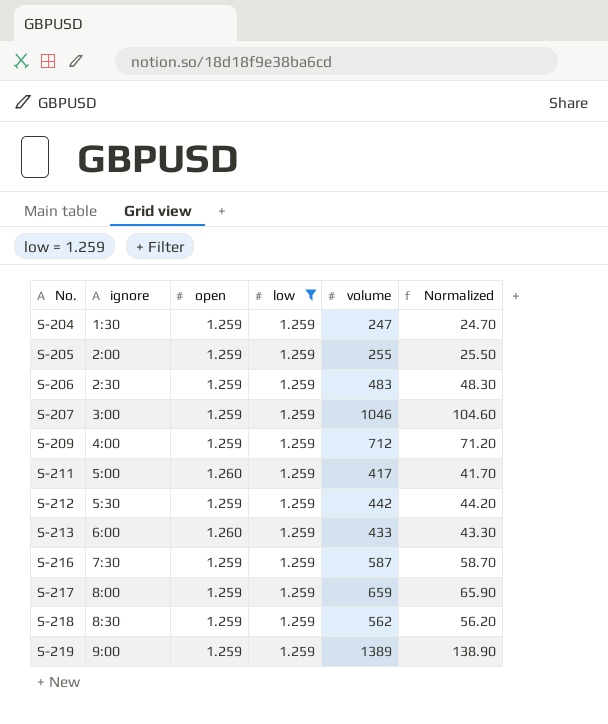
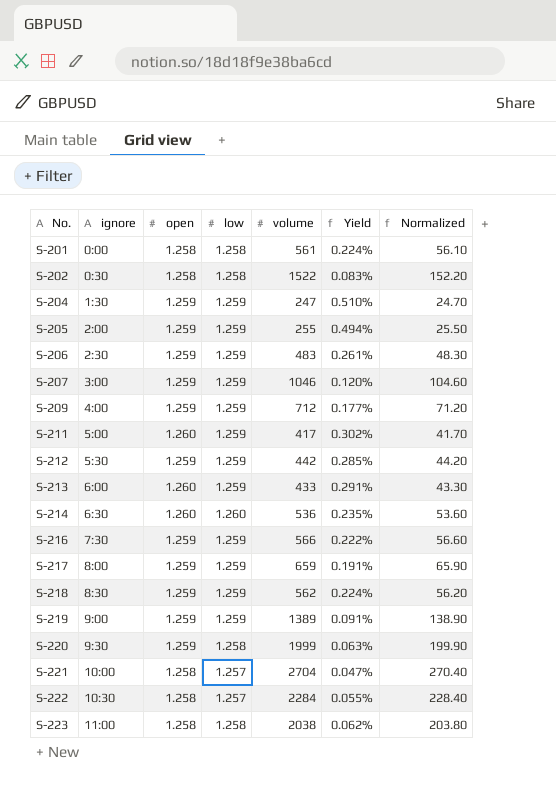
filter: low = 1.259 -> none
column Yield | formula: none -> [open] / [volume]
S-216 | volume: 587 -> 566
S-216 | Normalized: 58.70 -> 56.60

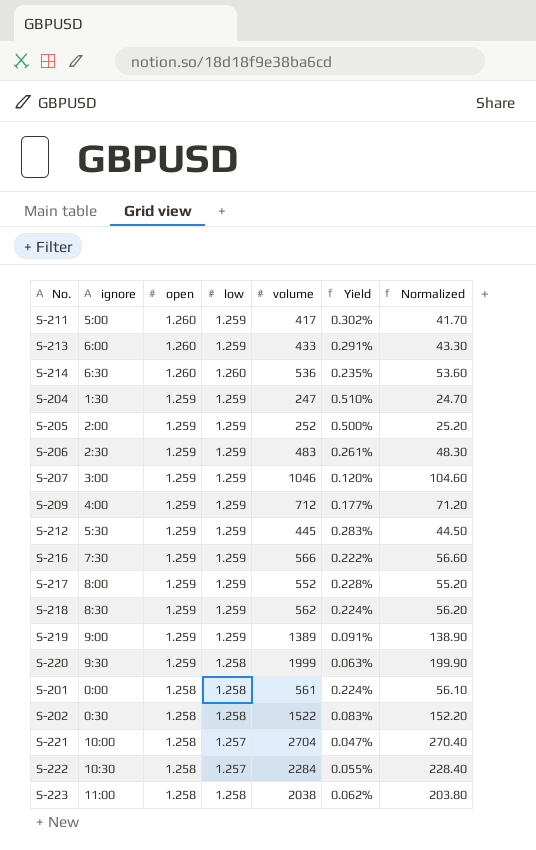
row order: No. ascending -> open descending
S-205 | volume: 255 -> 252
S-205 | Yield: 0.494% -> 0.500%
S-205 | Normalized: 25.50 -> 25.20
S-212 | volume: 442 -> 445
S-212 | Yield: 0.285% -> 0.283%
S-212 | Normalized: 44.20 -> 44.50
S-217 | volume: 659 -> 552
S-217 | Yield: 0.191% -> 0.228%
S-217 | Normalized: 65.90 -> 55.20

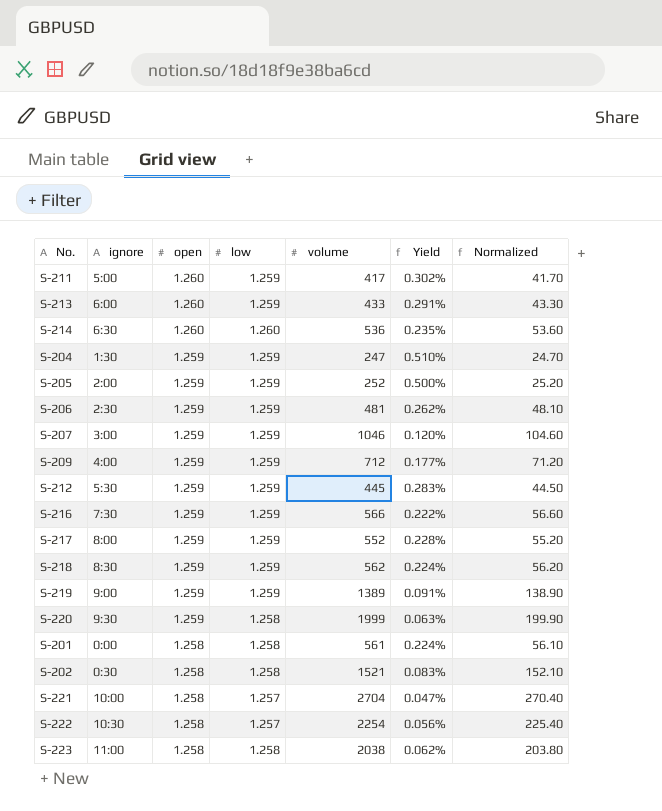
S-206 | volume: 483 -> 481
S-206 | Yield: 0.261% -> 0.262%
S-206 | Normalized: 48.30 -> 48.10
S-202 | volume: 1522 -> 1521
S-202 | Normalized: 152.20 -> 152.10
S-222 | volume: 2284 -> 2254
S-222 | Yield: 0.055% -> 0.056%
S-222 | Normalized: 228.40 -> 225.40

